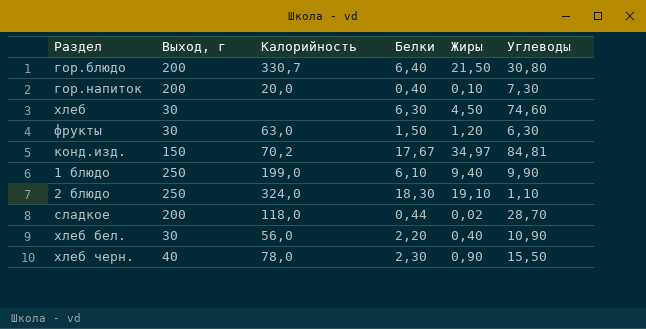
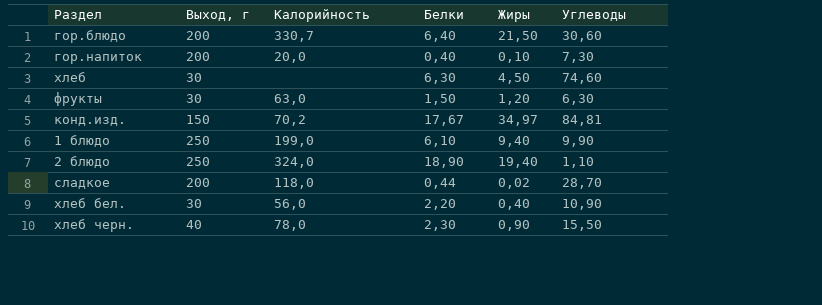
гор.блюдо | Углеводы: 30,80 -> 30,60
2 блюдо | Белки: 18,30 -> 18,90
2 блюдо | Жиры: 19,10 -> 19,40

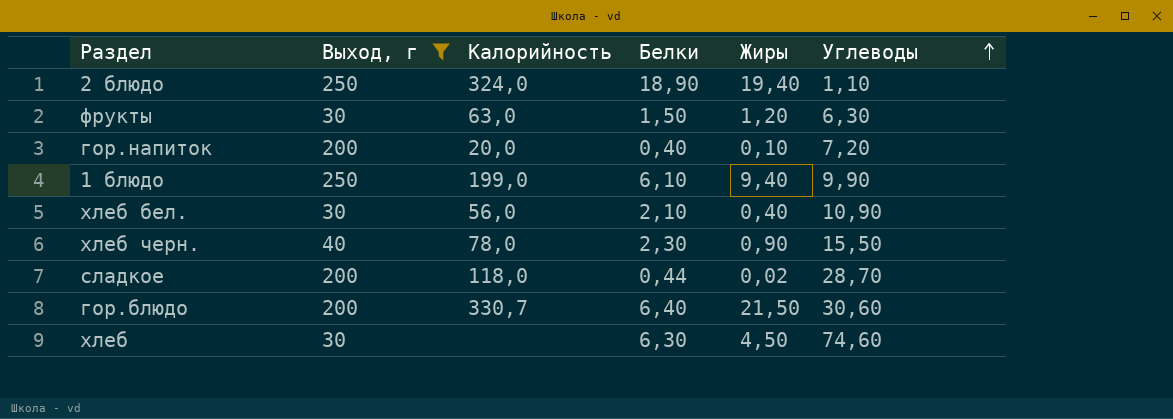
filter: none -> Выход, г != 150
row order: none -> Углеводы ascending
гор.напиток | Углеводы: 7,30 -> 7,20
хлеб бел. | Белки: 2,20 -> 2,10

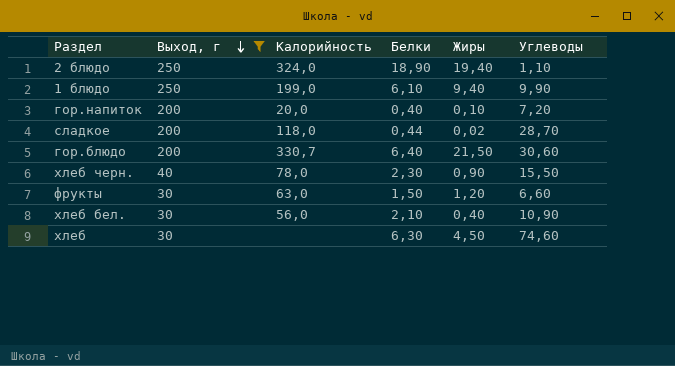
row order: Углеводы ascending -> Выход, г descending
фрукты | Углеводы: 6,30 -> 6,60

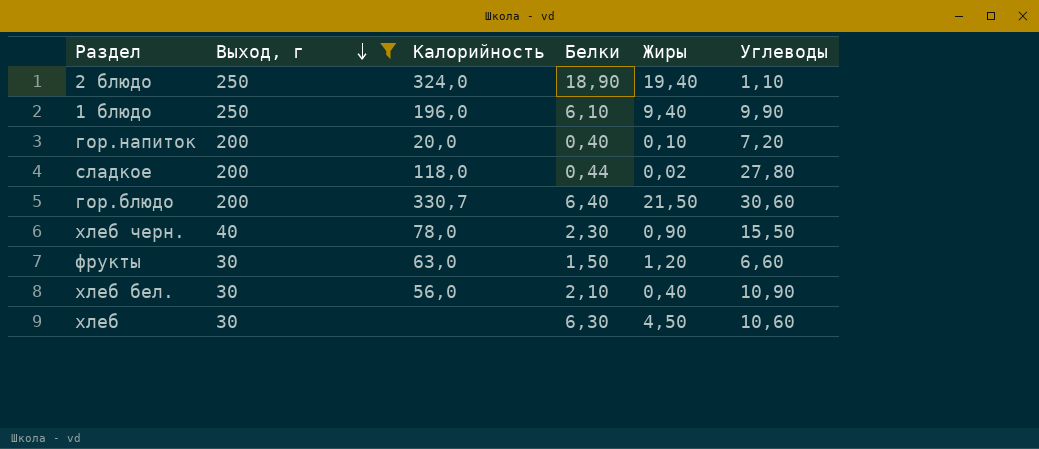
1 блюдо | Калорийность: 199,0 -> 196,0
сладкое | Углеводы: 28,70 -> 27,80
хлеб | Углеводы: 74,60 -> 10,60

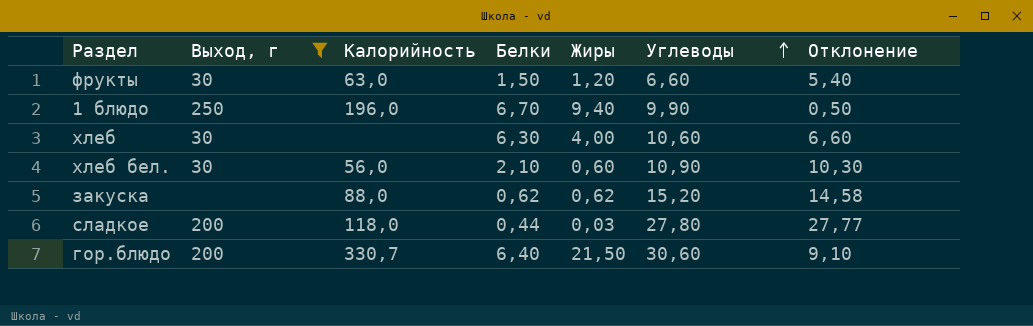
row order: Выход, г descending -> Углеводы ascending
column Отклонение | formula: none -> [Углеводы] - [Жиры]
row 2 блюдо: 250 | 324,0 | 18,90 | 19,40 | 1,10 -> none
row гор.напиток: 200 | 20,0 | 0,40 | 0,10 | 7,20 -> none
row хлеб черн.: 40 | 78,0 | 2,30 | 0,90 | 15,50 -> none
1 блюдо | Белки: 6,10 -> 6,70
хлеб | Жиры: 4,50 -> 4,00
хлеб бел. | Жиры: 0,40 -> 0,60
row закуска: none -> none | 88,0 | 0,62 | 0,62 | 15,20 | 14,58
сладкое | Жиры: 0,02 -> 0,03

